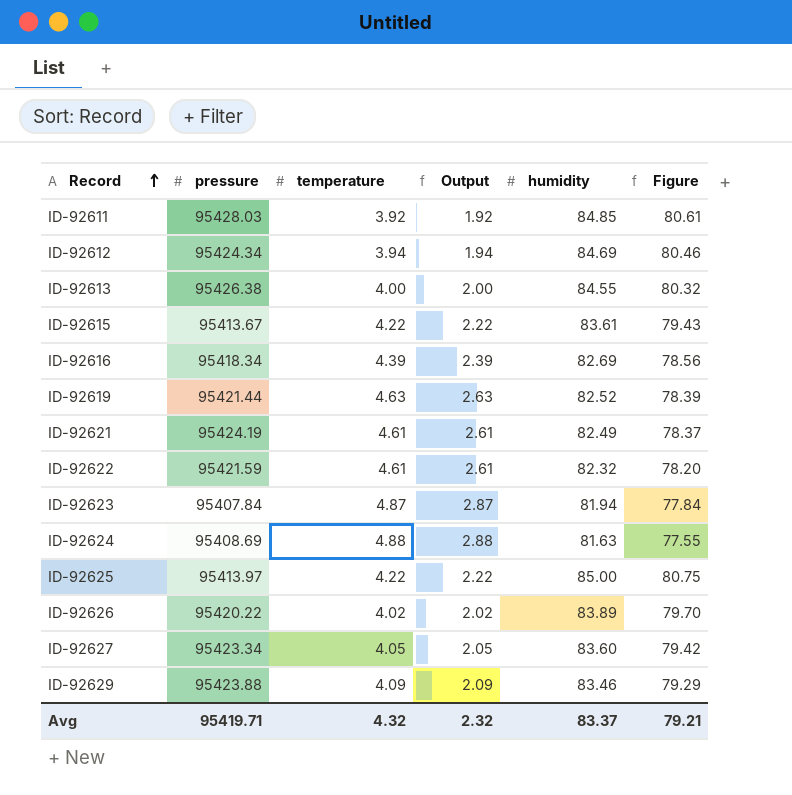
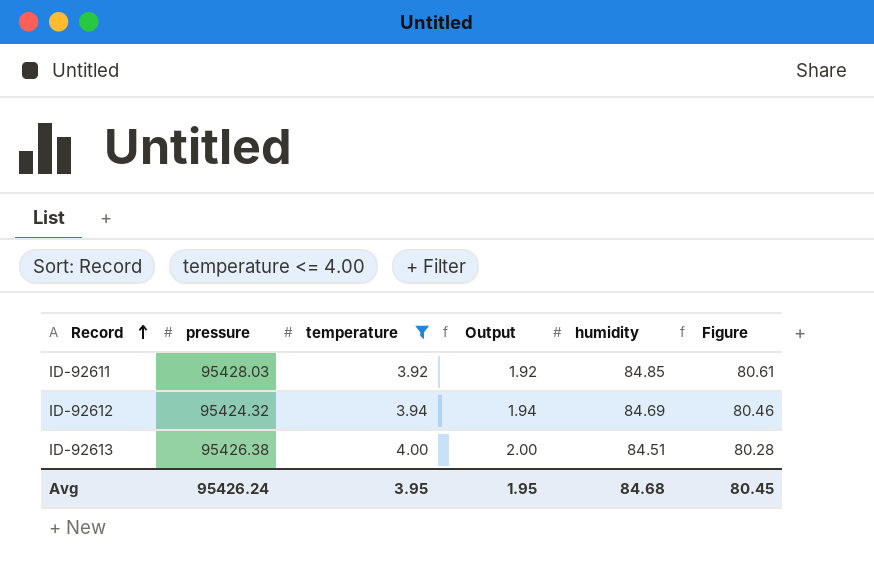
filter: none -> temperature <= 4.00
ID-92612 | pressure: 95424.34 -> 95424.32
ID-92613 | humidity: 84.55 -> 84.51
ID-92613 | Figure: 80.32 -> 80.28
Avg | pressure: 95419.71 -> 95426.24
Avg | temperature: 4.32 -> 3.95
Avg | Output: 2.32 -> 1.95
Avg | humidity: 83.37 -> 84.68
Avg | Figure: 79.21 -> 80.45

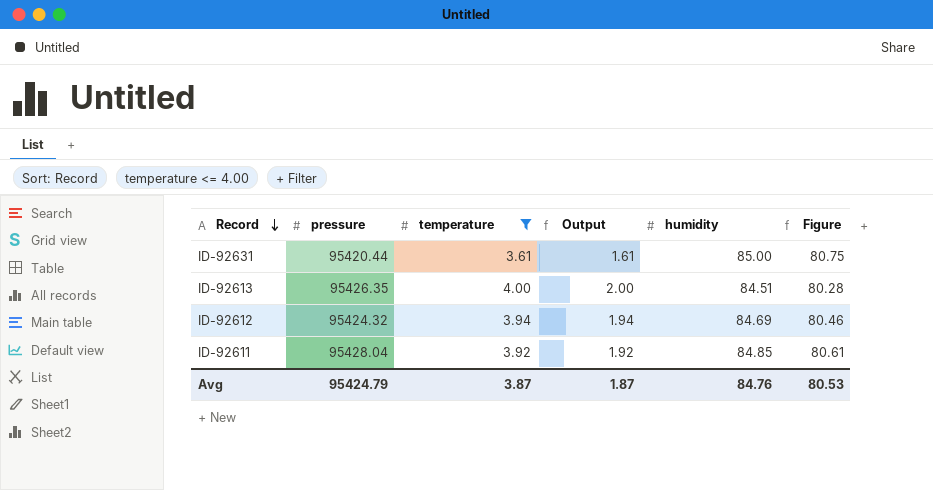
row order: Record ascending -> Record descending
row ID-92631: none -> 95420.44 | 3.61 | 1.61 | 85.00 | 80.75
ID-92613 | pressure: 95426.38 -> 95426.35
ID-92611 | pressure: 95428.03 -> 95428.04
Avg | pressure: 95426.24 -> 95424.79
Avg | temperature: 3.95 -> 3.87
Avg | Output: 1.95 -> 1.87
Avg | humidity: 84.68 -> 84.76
Avg | Figure: 80.45 -> 80.53

